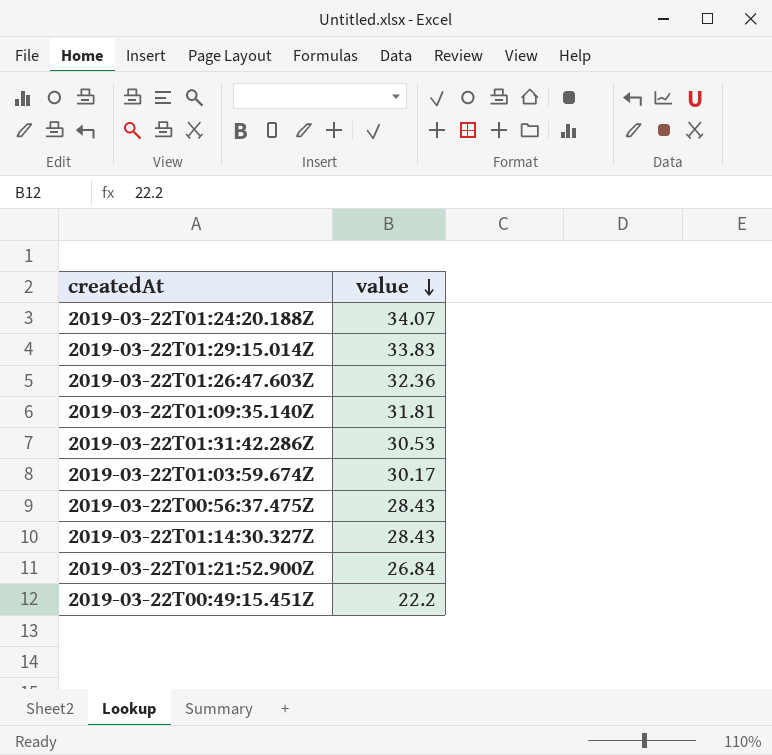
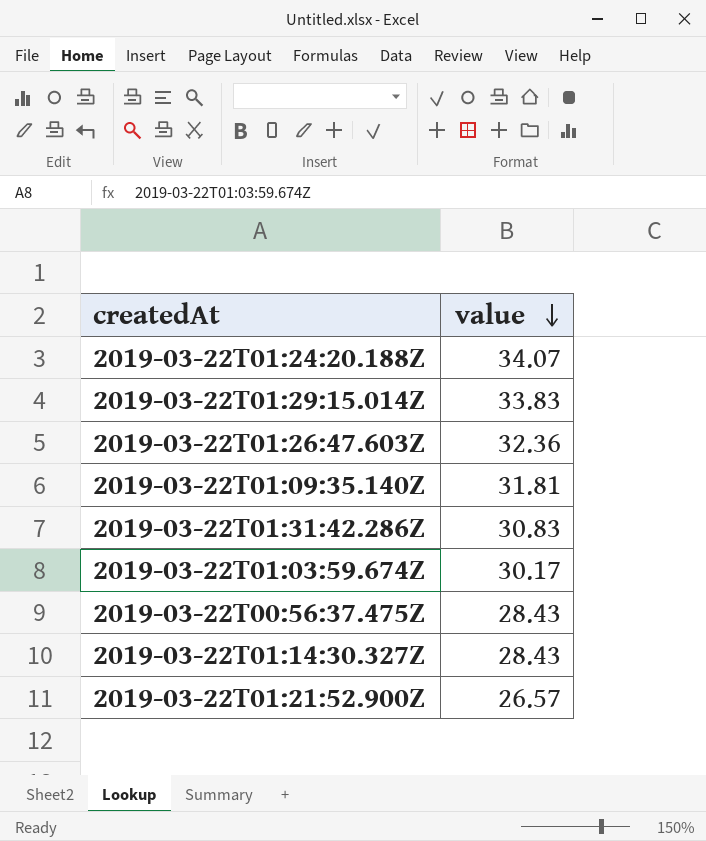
row 2019-03-22T00:49:15.451Z: 22.2 -> none
2019-03-22T01:31:42.286Z | value: 30.53 -> 30.83
2019-03-22T01:21:52.900Z | value: 26.84 -> 26.57

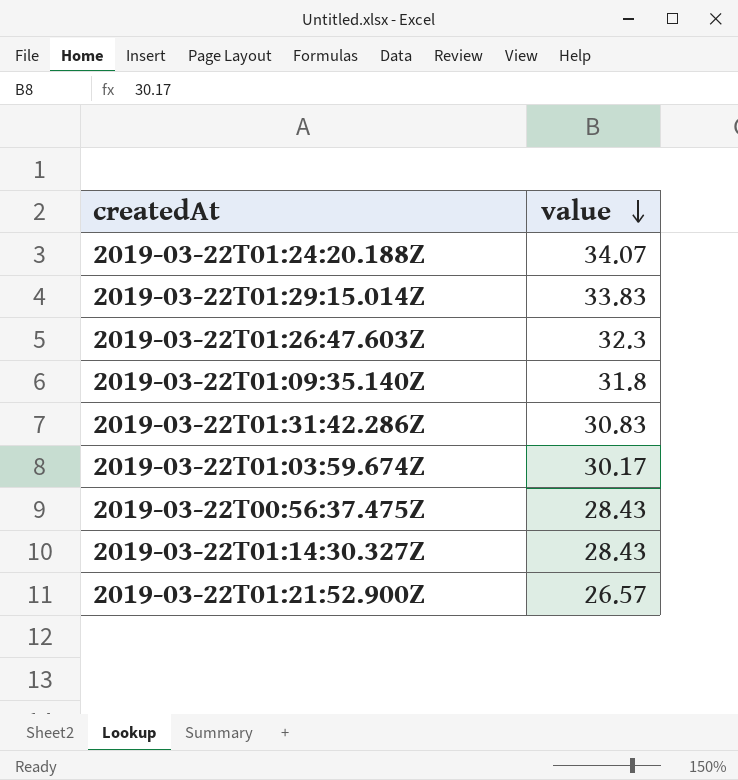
2019-03-22T01:26:47.603Z | value: 32.36 -> 32.3
2019-03-22T01:09:35.140Z | value: 31.81 -> 31.8

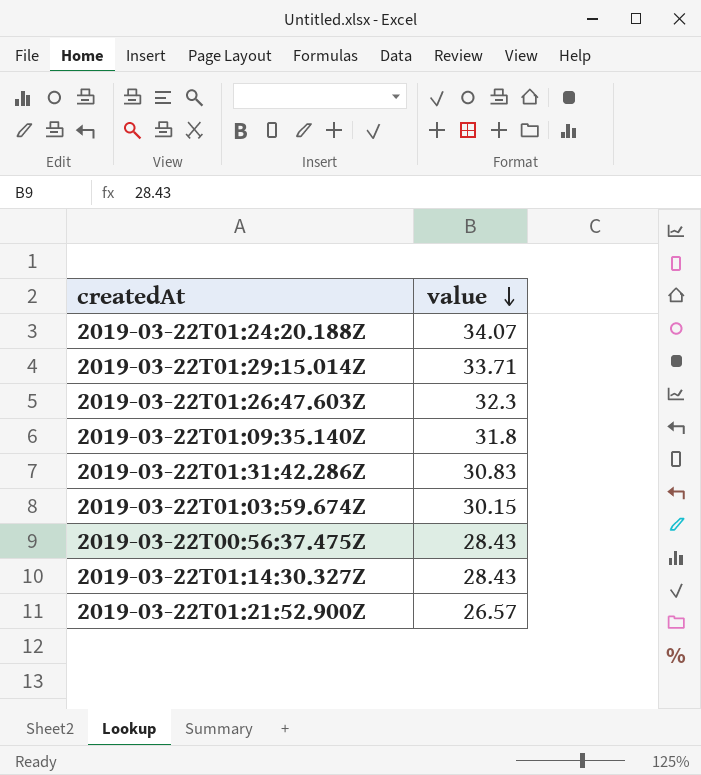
2019-03-22T01:29:15.014Z | value: 33.83 -> 33.71
2019-03-22T01:03:59.674Z | value: 30.17 -> 30.15

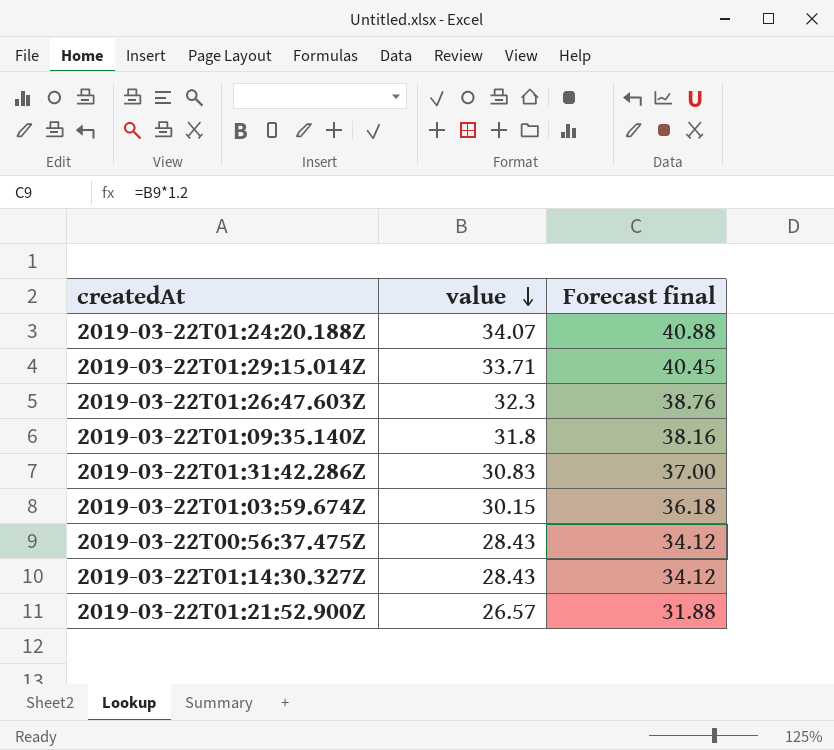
column Forecast final | formula: none -> [value] * 1.2

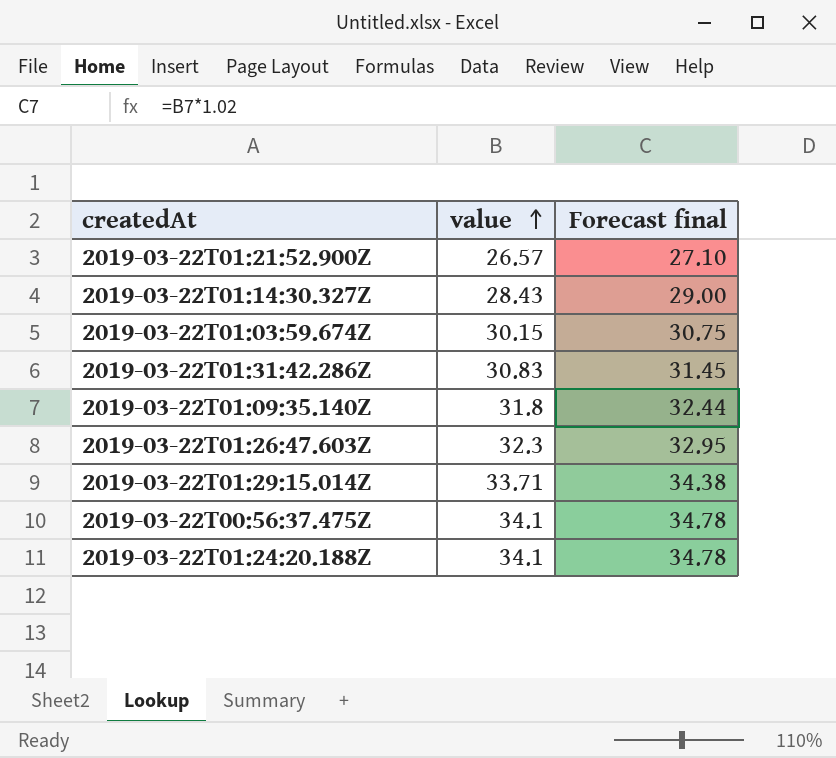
row order: value descending -> value ascending
column Forecast final | formula: [value] * 1.2 -> [value] * 1.02
2019-03-22T00:56:37.475Z | value: 28.43 -> 34.1
2019-03-22T01:24:20.188Z | value: 34.07 -> 34.1

